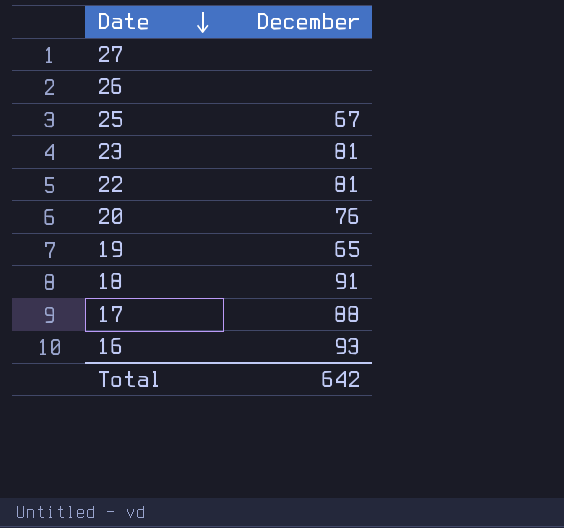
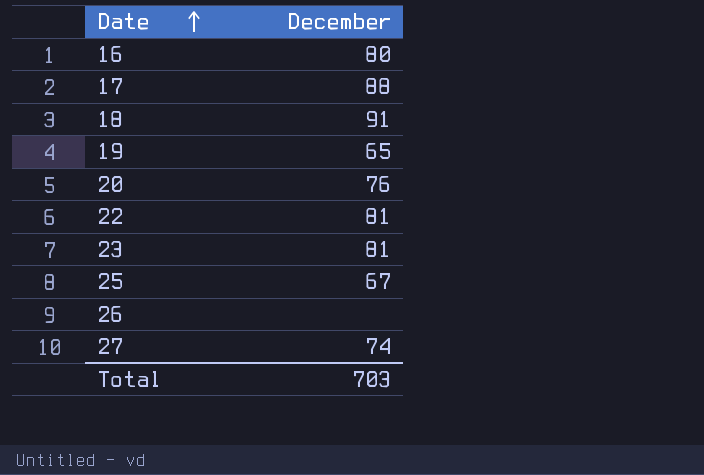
row order: Date descending -> Date ascending
16 | December: 93 -> 80
27 | December: none -> 74
Total | December: 642 -> 703

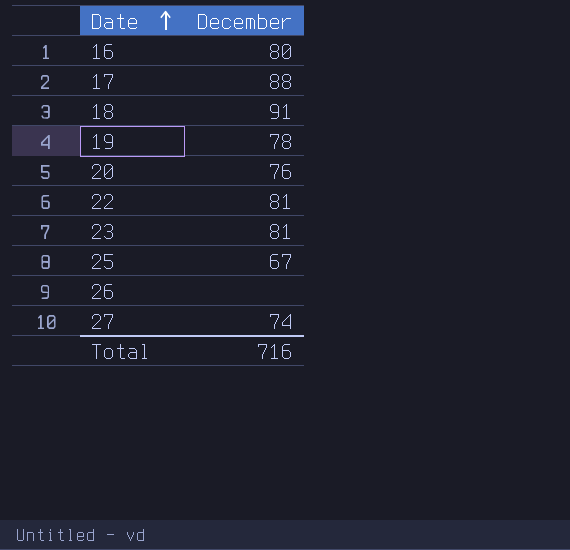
19 | December: 65 -> 78
Total | December: 703 -> 716

